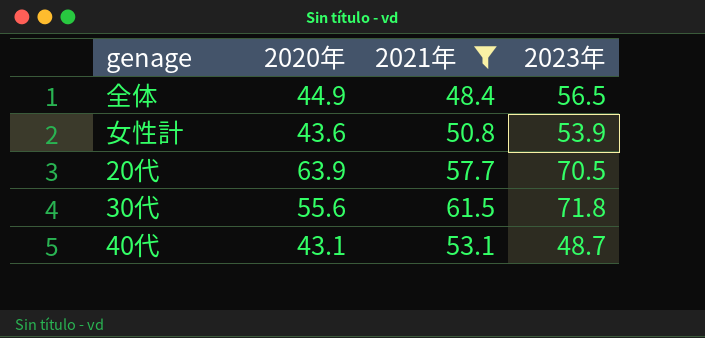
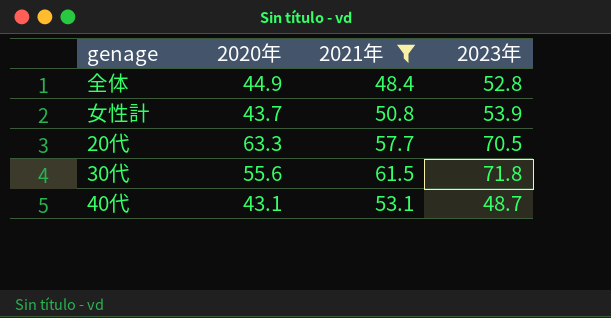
全体 | 2023年: 56.5 -> 52.8
女性計 | 2020年: 43.6 -> 43.7
20代 | 2020年: 63.9 -> 63.3

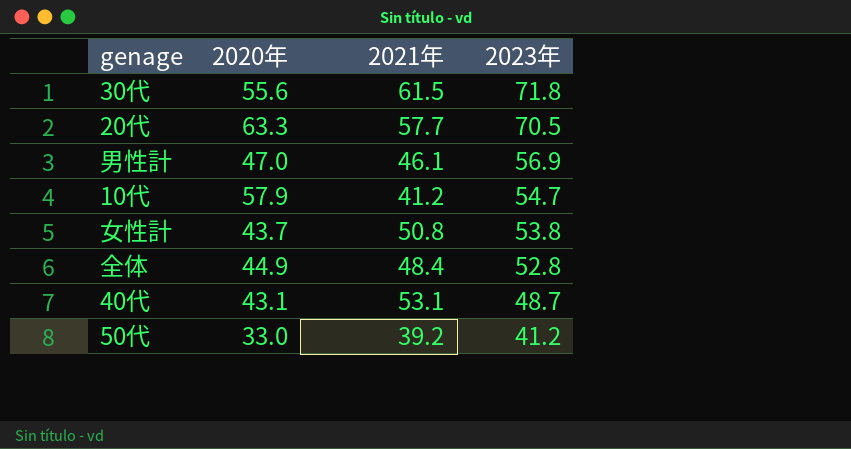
filter: 2021年 >= 48.4 -> none
row order: none -> 2023年 descending
女性計 | 2023年: 53.9 -> 53.8

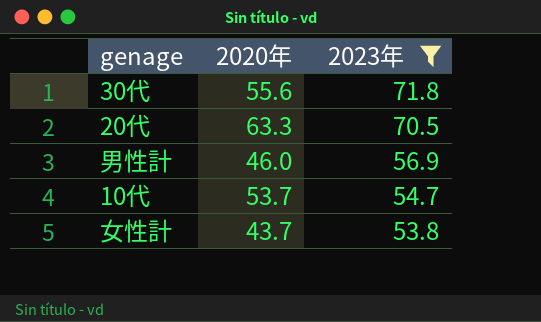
filter: none -> 2023年 >= 53.8
column 2021年 | position: 3 -> none
男性計 | 2020年: 47.0 -> 46.0
10代 | 2020年: 57.9 -> 53.7

